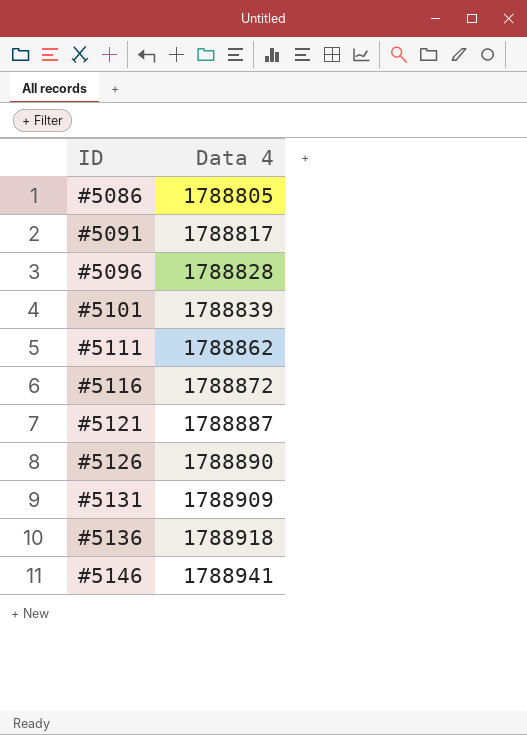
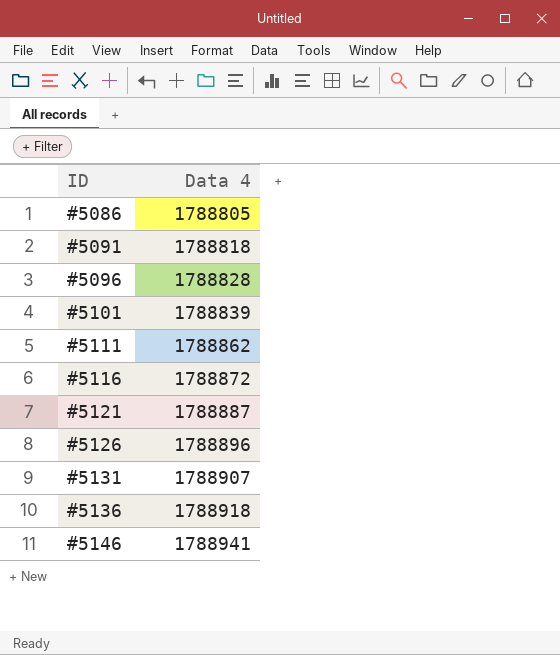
#5091 | Data 4: 1788817 -> 1788818
#5126 | Data 4: 1788890 -> 1788896
#5131 | Data 4: 1788909 -> 1788907

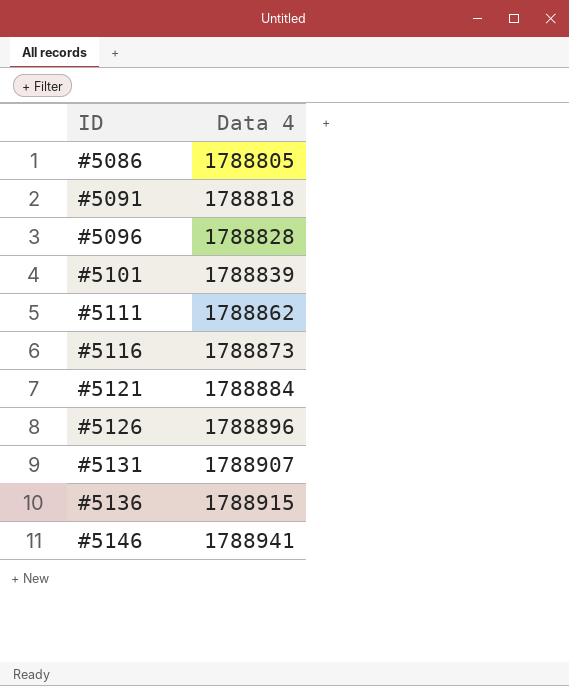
#5116 | Data 4: 1788872 -> 1788873
#5121 | Data 4: 1788887 -> 1788884
#5136 | Data 4: 1788918 -> 1788915

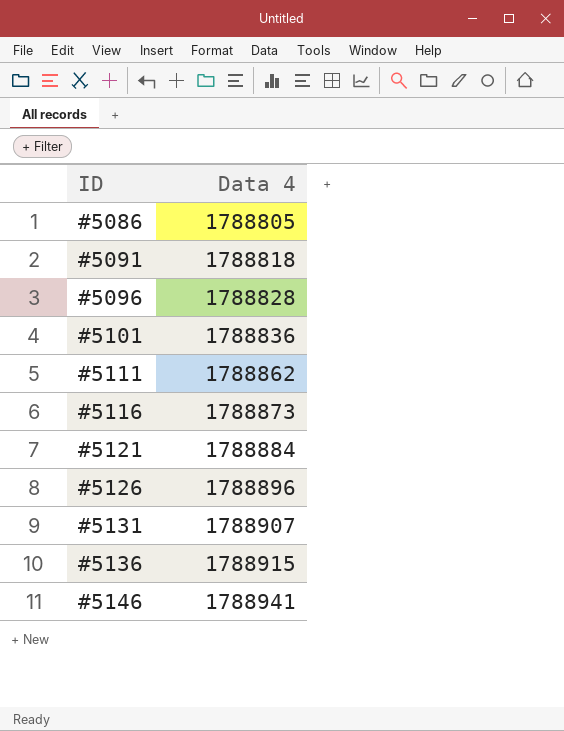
#5101 | Data 4: 1788839 -> 1788836

